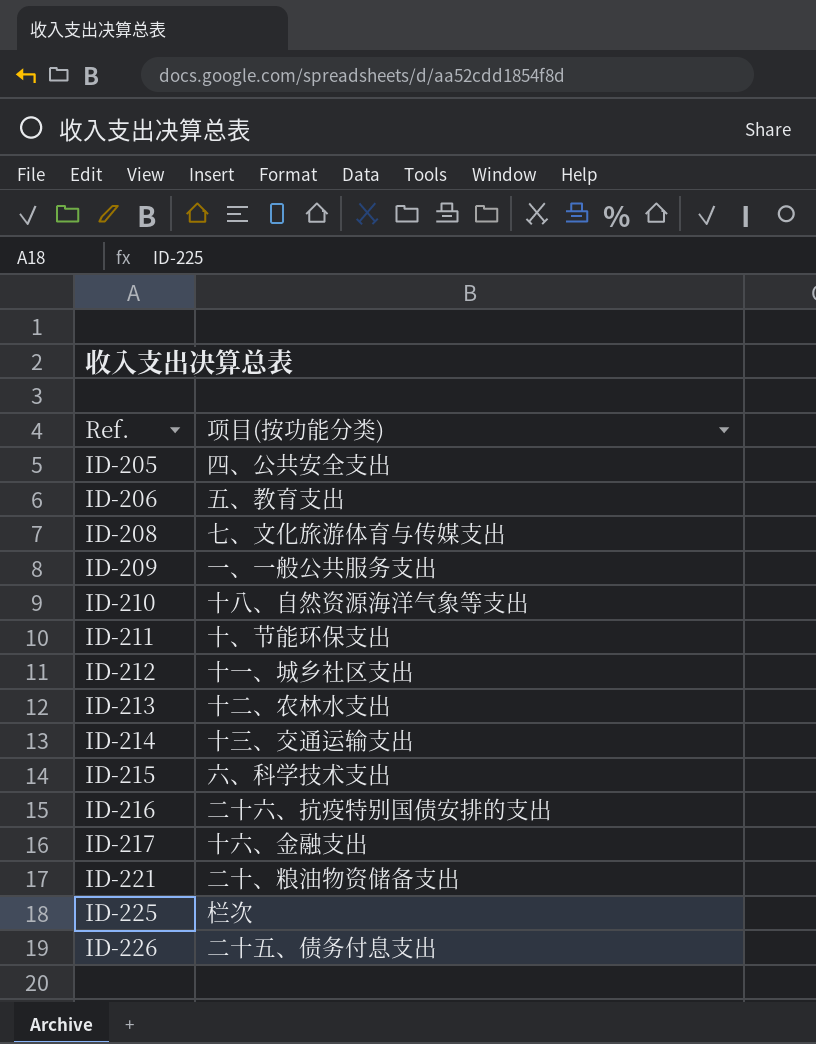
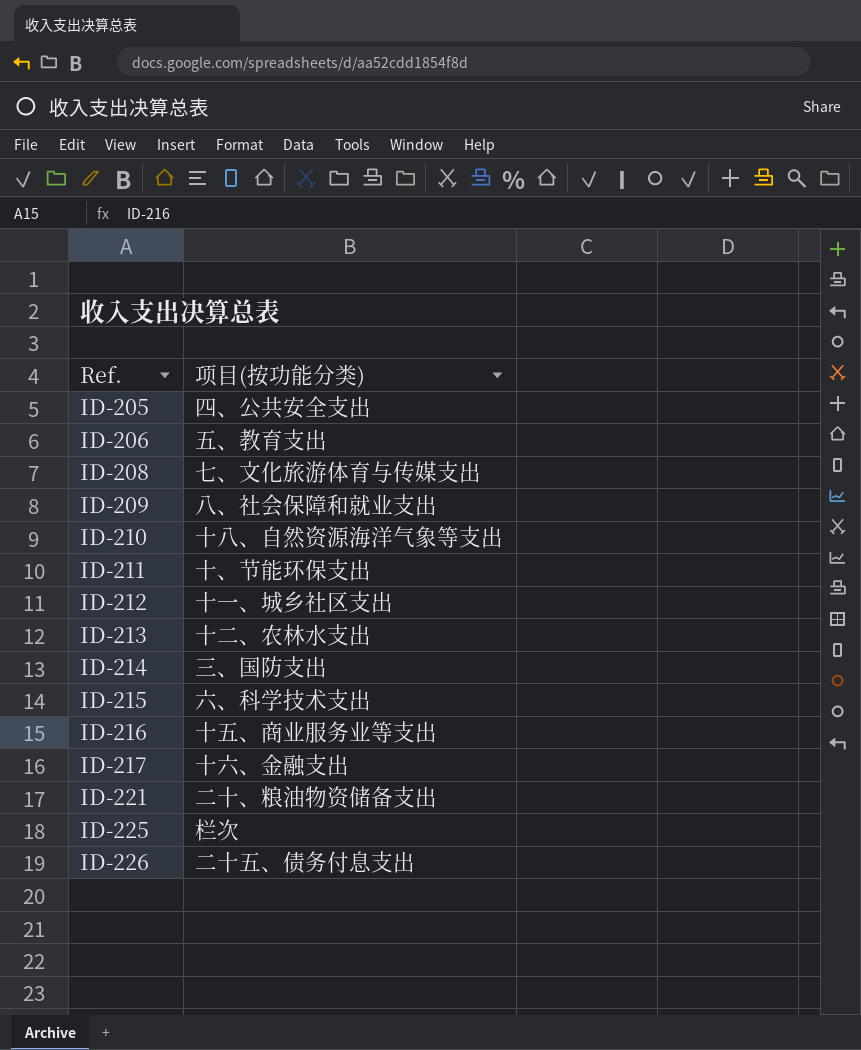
ID-209 | 项目(按功能分类): 一、一般公共服务支出 -> 八、社会保障和就业支出
ID-214 | 项目(按功能分类): 十三、交通运输支出 -> 三、国防支出
ID-216 | 项目(按功能分类): 二十六、抗疫特别国债安排的支出 -> 十五、商业服务业等支出

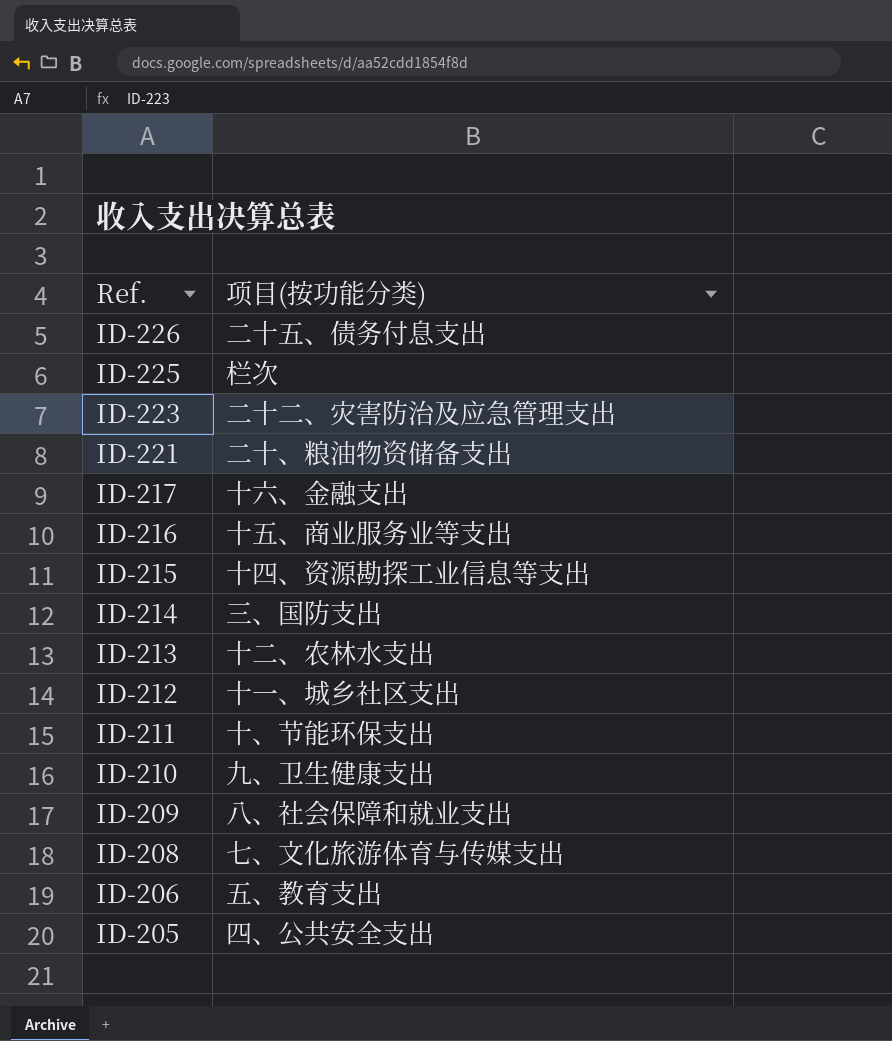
row order: Ref. ascending -> Ref. descending
row ID-223: none -> 二十二、灾害防治及应急管理支出
ID-215 | 项目(按功能分类): 六、科学技术支出 -> 十四、资源勘探工业信息等支出
ID-210 | 项目(按功能分类): 十八、自然资源海洋气象等支出 -> 九、卫生健康支出

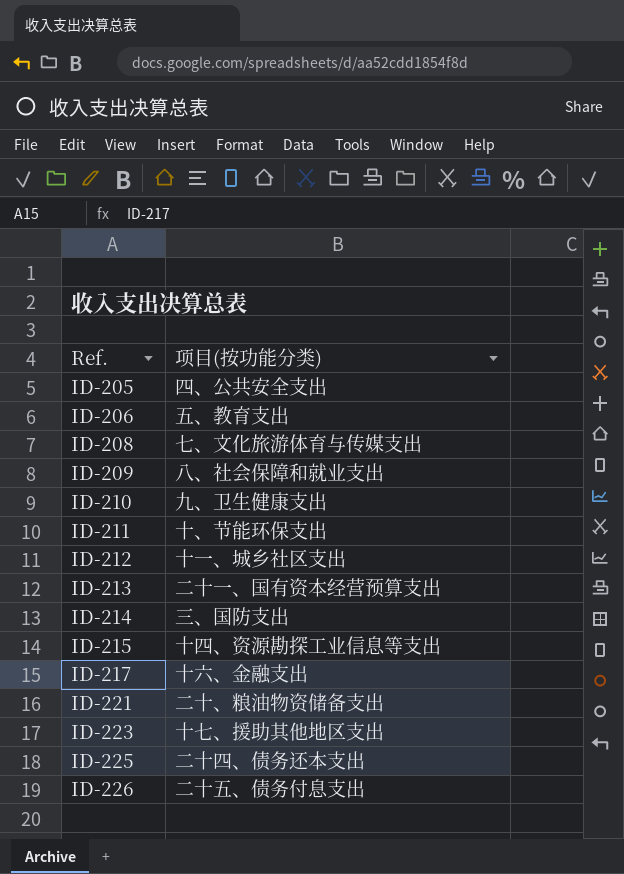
row order: Ref. descending -> Ref. ascending
row ID-216: 十五、商业服务业等支出 -> none
ID-213 | 项目(按功能分类): 十二、农林水支出 -> 二十一、国有资本经营预算支出
ID-223 | 项目(按功能分类): 二十二、灾害防治及应急管理支出 -> 十七、援助其他地区支出
ID-225 | 项目(按功能分类): 栏次 -> 二十四、债务还本支出

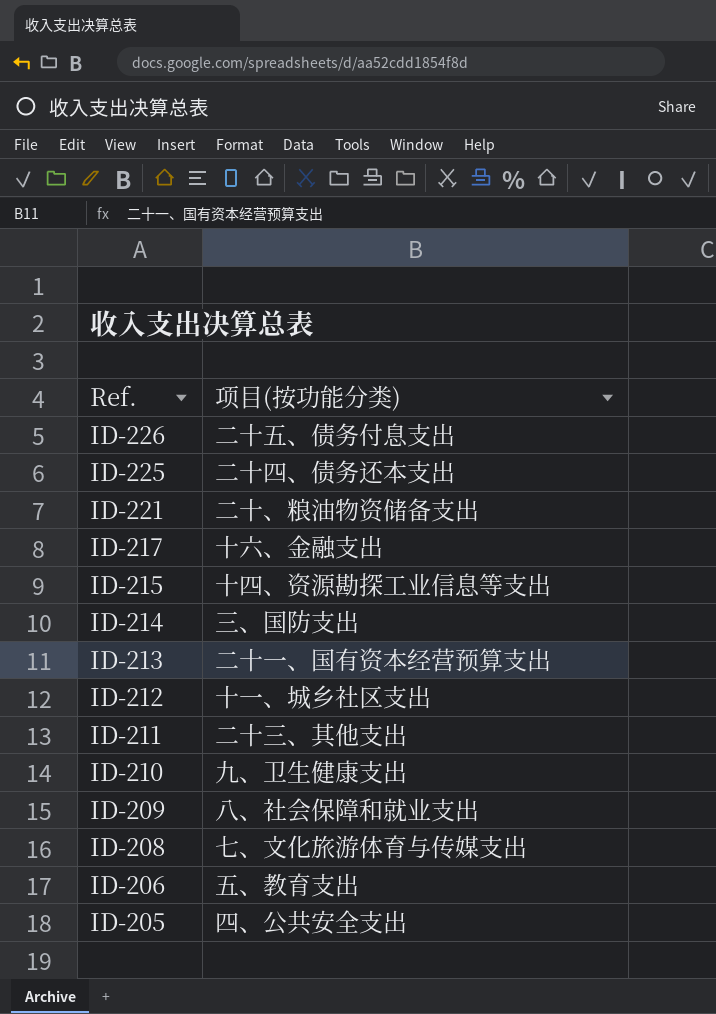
row order: Ref. ascending -> Ref. descending
row ID-223: 十七、援助其他地区支出 -> none
ID-211 | 项目(按功能分类): 十、节能环保支出 -> 二十三、其他支出

